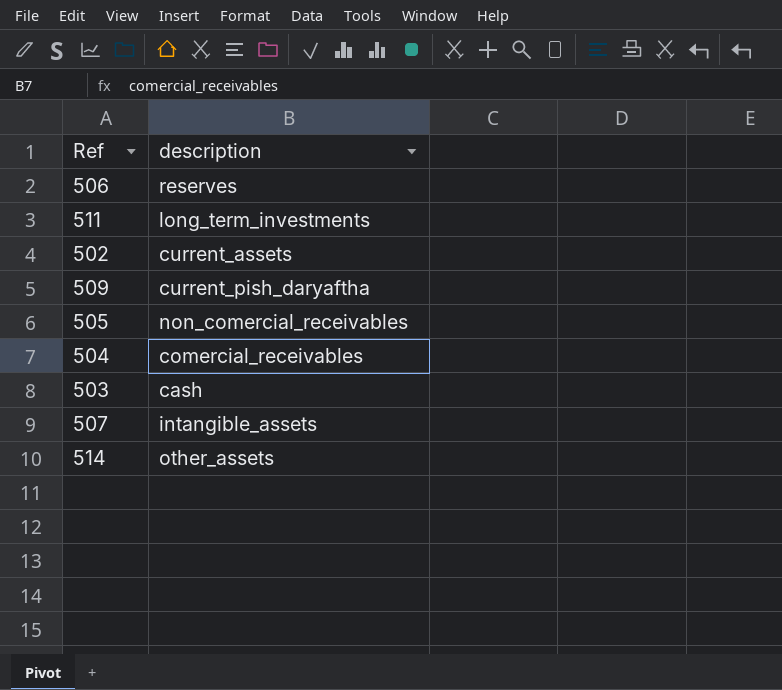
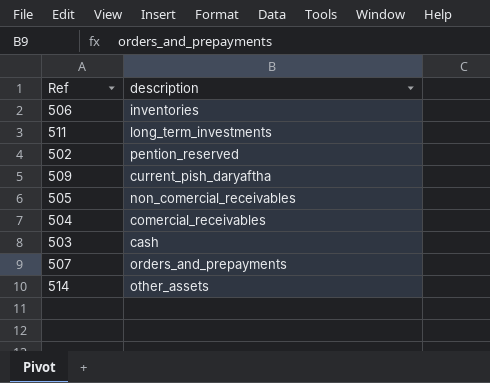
506 | description: reserves -> inventories
502 | description: current_assets -> pention_reserved
507 | description: intangible_assets -> orders_and_prepayments

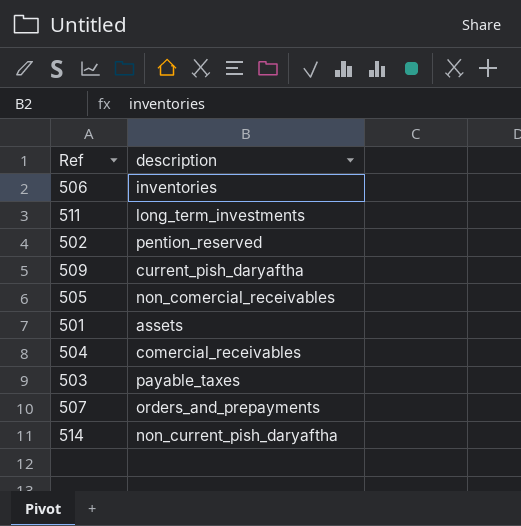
row 501: none -> assets
503 | description: cash -> payable_taxes
514 | description: other_assets -> non_current_pish_daryaftha

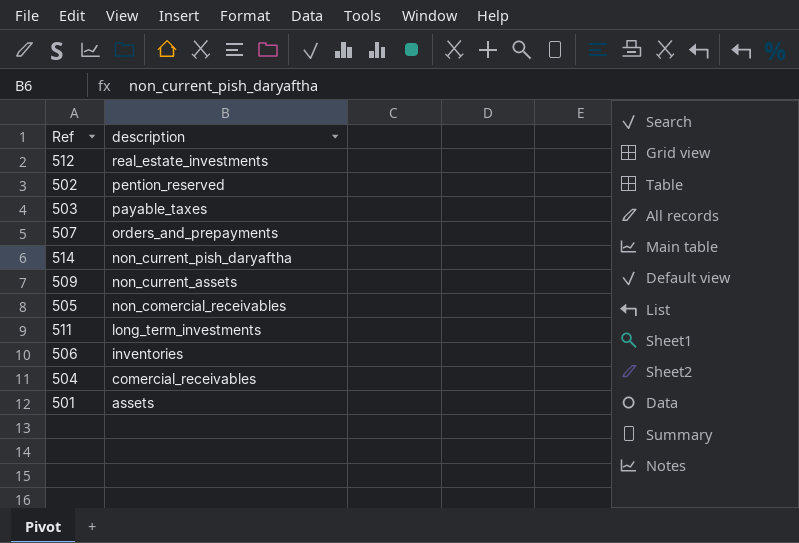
row order: none -> description descending
row 512: none -> real_estate_investments
509 | description: current_pish_daryaftha -> non_current_assets

